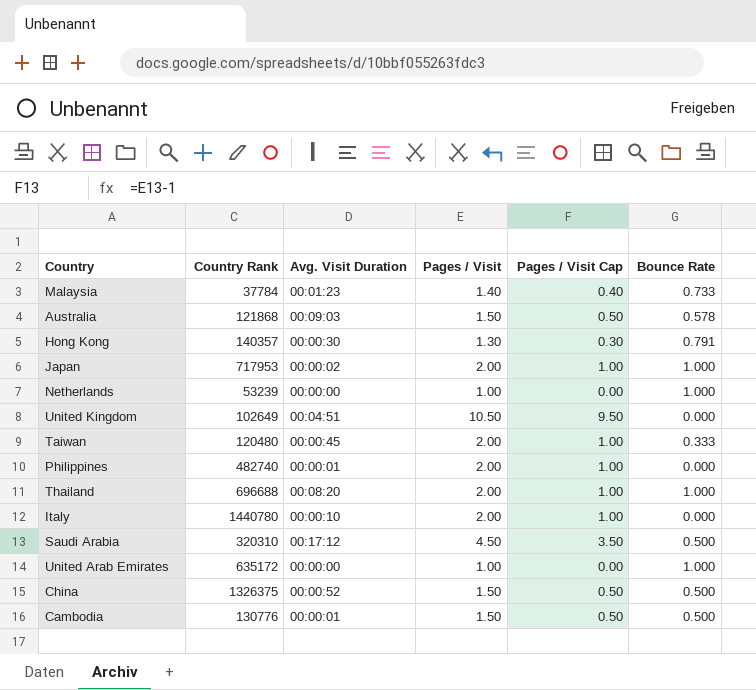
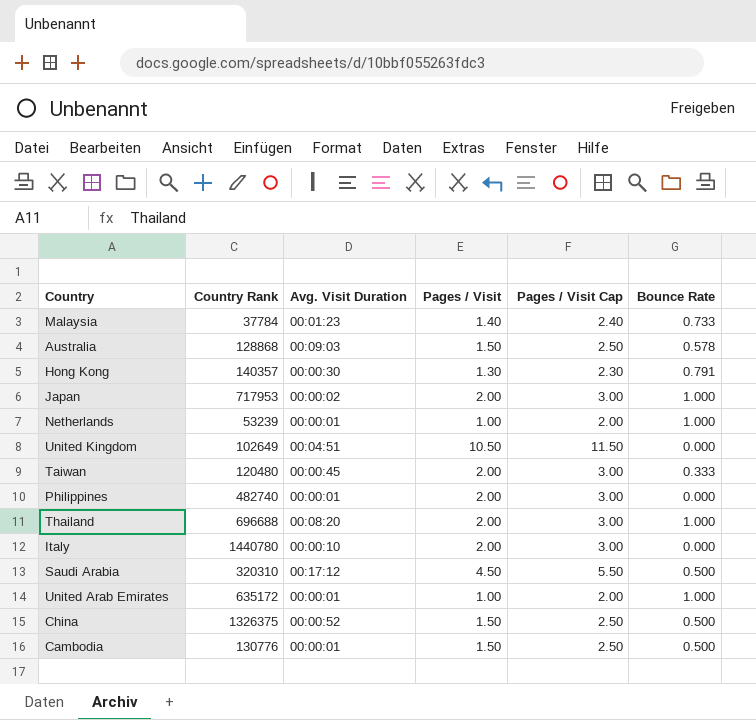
column Pages / Visit Cap | formula: [Pages / Visit] - 1 -> [Pages / Visit] + 1
Australia | Country Rank: 121868 -> 128868
Netherlands | Avg. Visit Duration: 00:00:00 -> 00:00:01
United Arab Emirates | Avg. Visit Duration: 00:00:00 -> 00:00:01

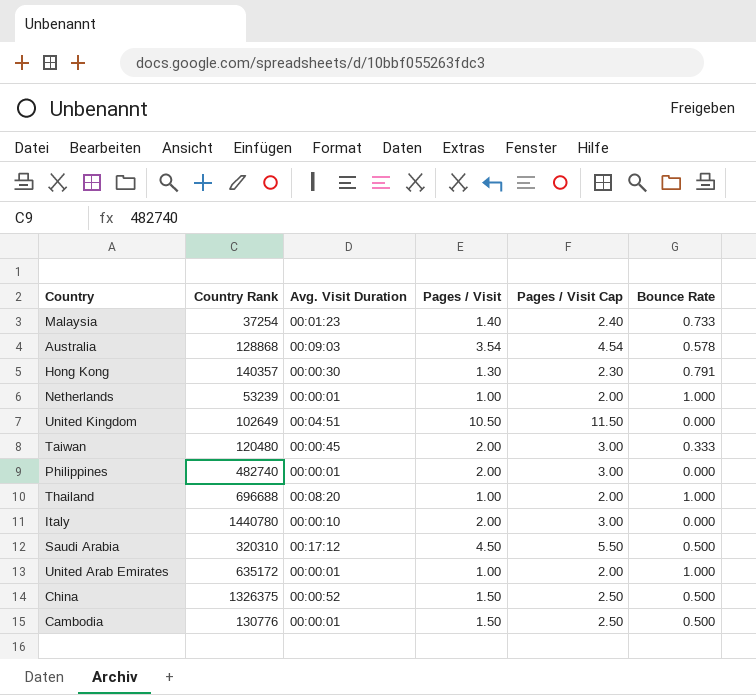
row Japan: 717953 | 00:00:02 | 2.00 | 3.00 | 1.000 -> none
Malaysia | Country Rank: 37784 -> 37254
Australia | Pages / Visit: 1.50 -> 3.54
Australia | Pages / Visit Cap: 2.50 -> 4.54
Thailand | Pages / Visit: 2.00 -> 1.00
Thailand | Pages / Visit Cap: 3.00 -> 2.00

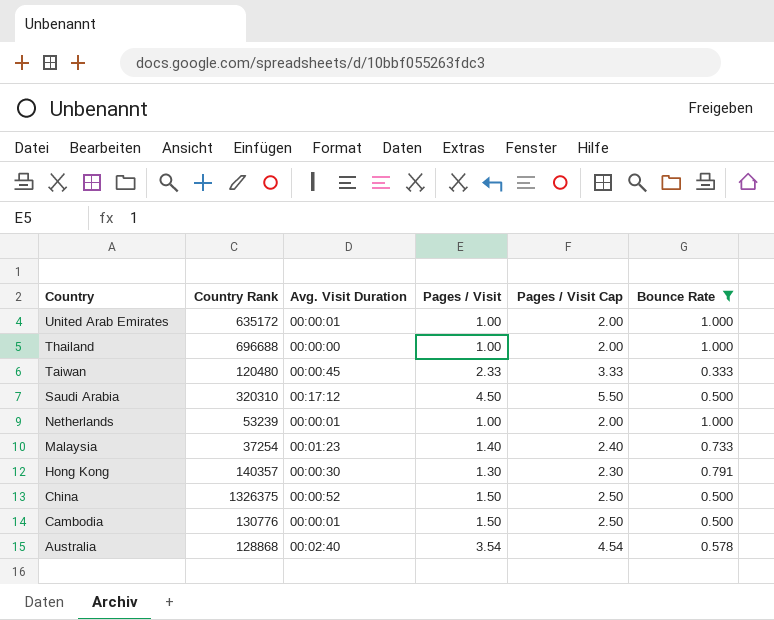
filter: none -> Bounce Rate != 0.000
row order: none -> Country descending
Thailand | Avg. Visit Duration: 00:08:20 -> 00:00:00
Taiwan | Pages / Visit: 2.00 -> 2.33
Taiwan | Pages / Visit Cap: 3.00 -> 3.33
Australia | Avg. Visit Duration: 00:09:03 -> 00:02:40

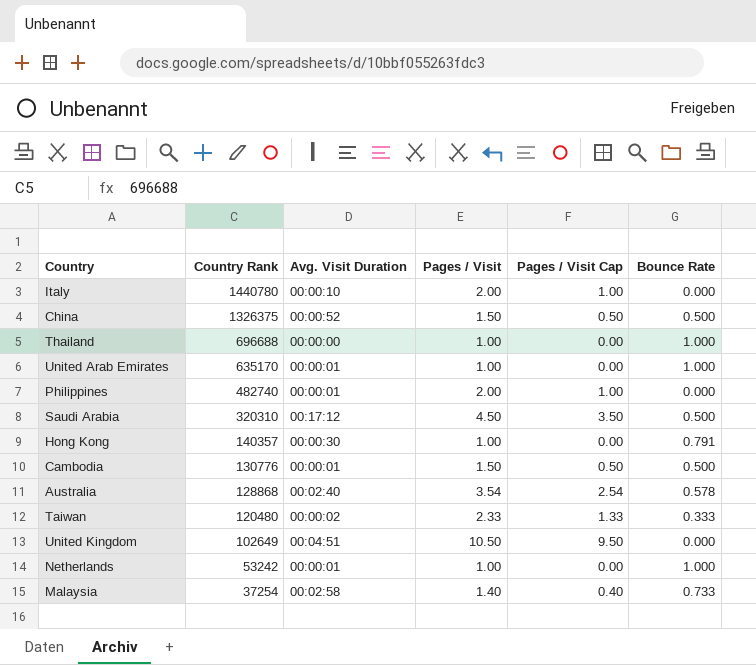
filter: Bounce Rate != 0.000 -> none
row order: Country descending -> Country Rank descending
column Pages / Visit Cap | formula: [Pages / Visit] + 1 -> [Pages / Visit] - 1
United Arab Emirates | Country Rank: 635172 -> 635170
Hong Kong | Pages / Visit: 1.30 -> 1.00
Taiwan | Avg. Visit Duration: 00:00:45 -> 00:00:02
Netherlands | Country Rank: 53239 -> 53242
Malaysia | Avg. Visit Duration: 00:01:23 -> 00:02:58

